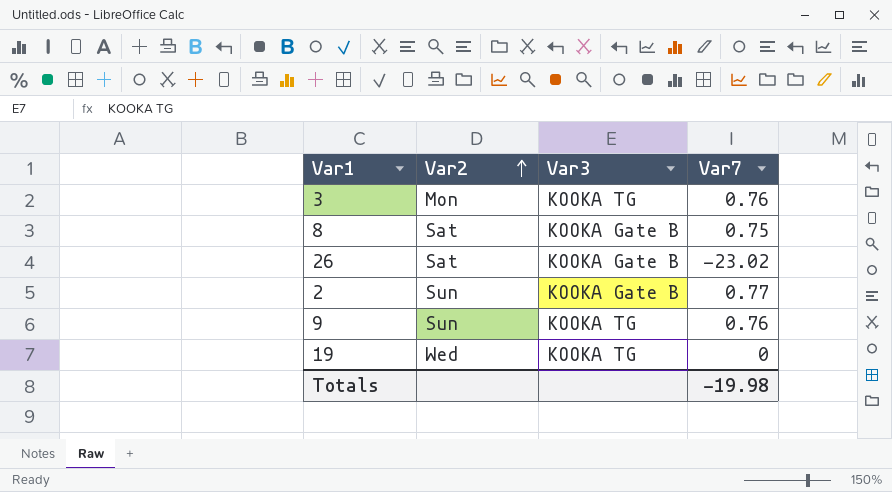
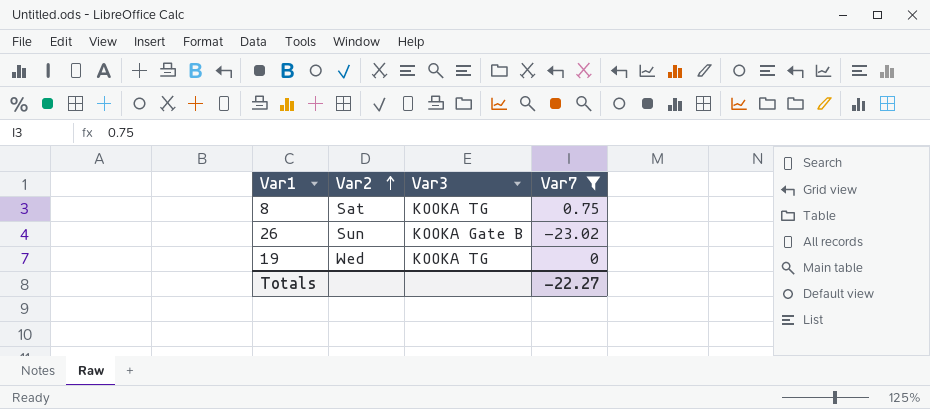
filter: none -> Var7 <= 0.75
8 | Var3: KOOKA Gate B -> KOOKA TG
26 | Var2: Sat -> Sun
Totals | Var7: -19.98 -> -22.27

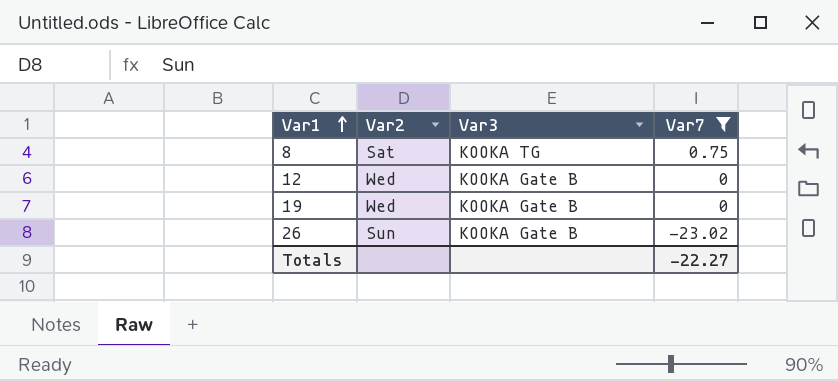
row order: Var2 ascending -> Var1 ascending
row 12: none -> Wed | KOOKA Gate B | 0
19 | Var3: KOOKA TG -> KOOKA Gate B

